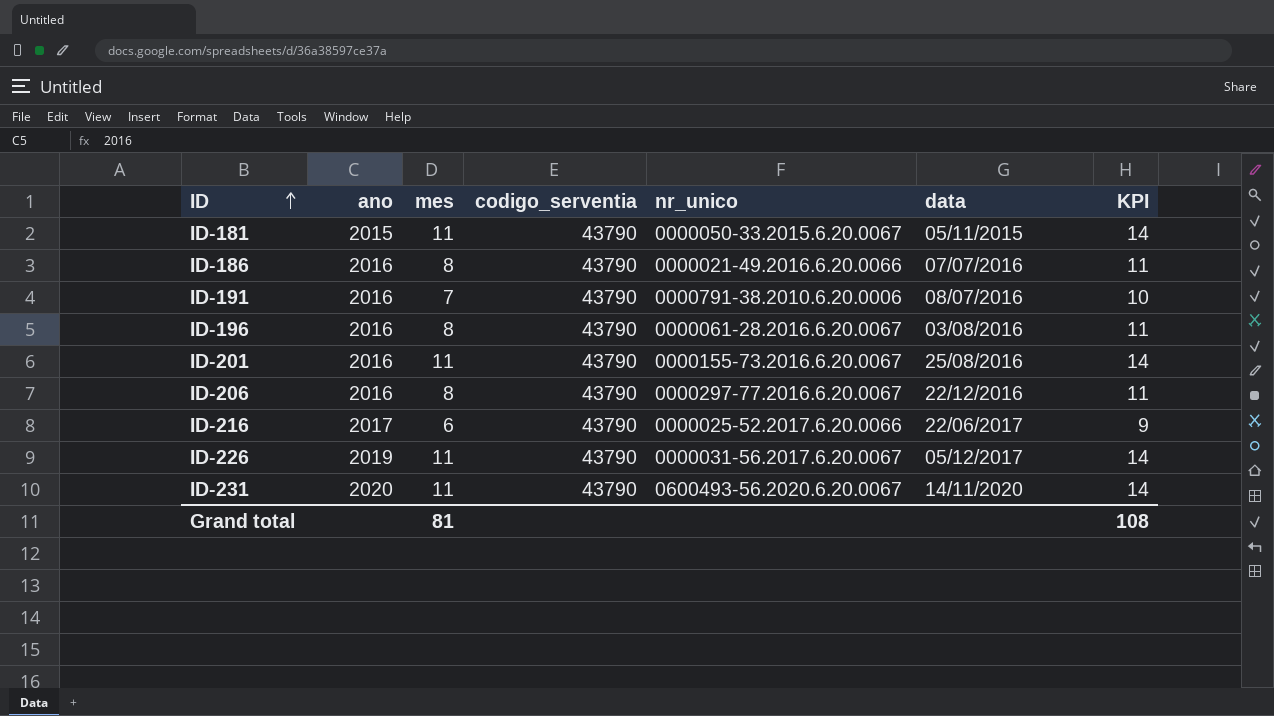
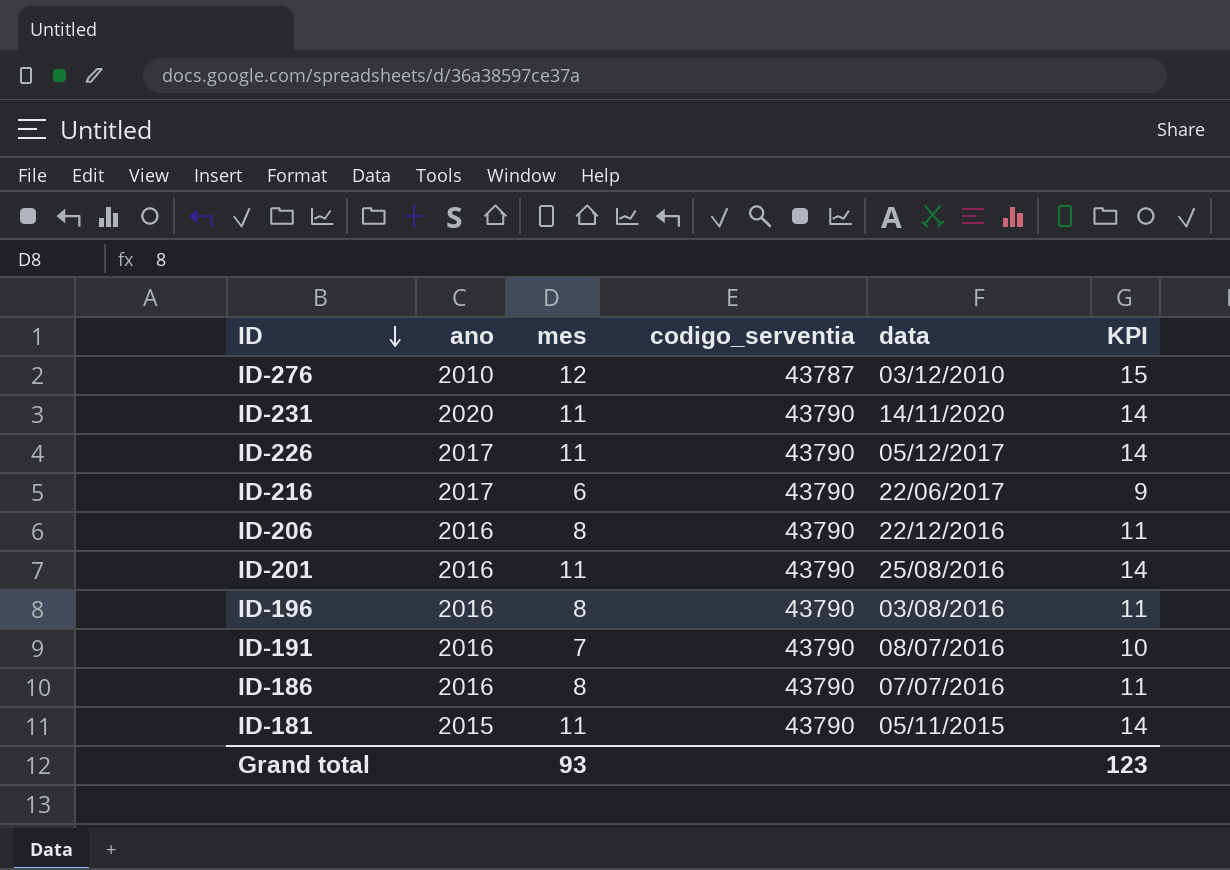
row order: ID ascending -> ID descending
column nr_unico | position: 5 -> none
row ID-276: none -> 2010 | 12 | 43787 | 03/12/2010 | 15
ID-226 | ano: 2019 -> 2017
Grand total | mes: 81 -> 93
Grand total | KPI: 108 -> 123

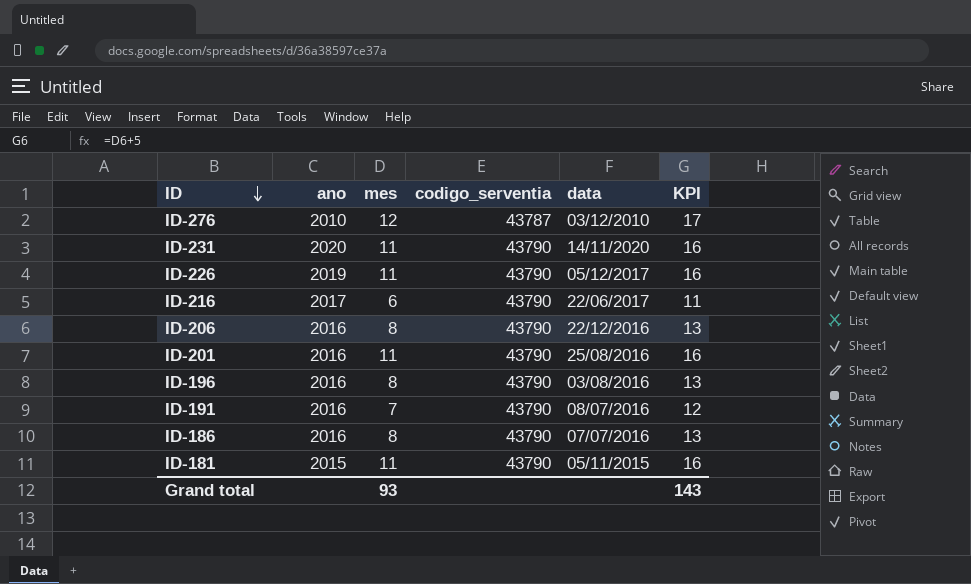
column KPI | formula: [mes] + 3 -> [mes] + 5
ID-226 | ano: 2017 -> 2019
Grand total | KPI: 123 -> 143

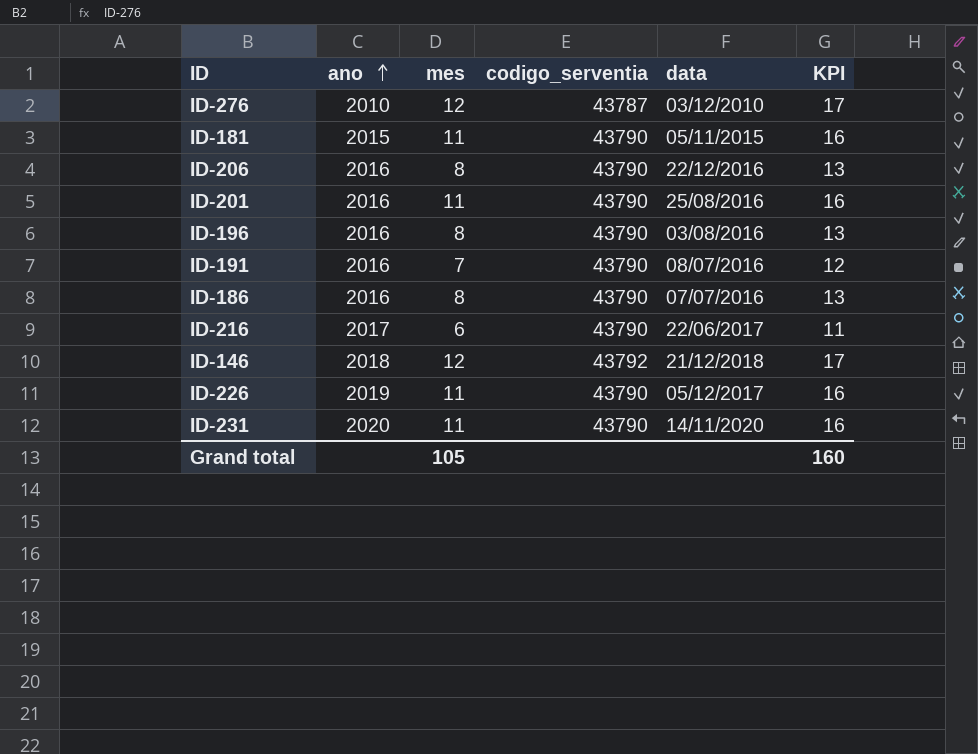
row order: ID descending -> ano ascending
row ID-146: none -> 2018 | 12 | 43792 | 21/12/2018 | 17
Grand total | mes: 93 -> 105
Grand total | KPI: 143 -> 160

